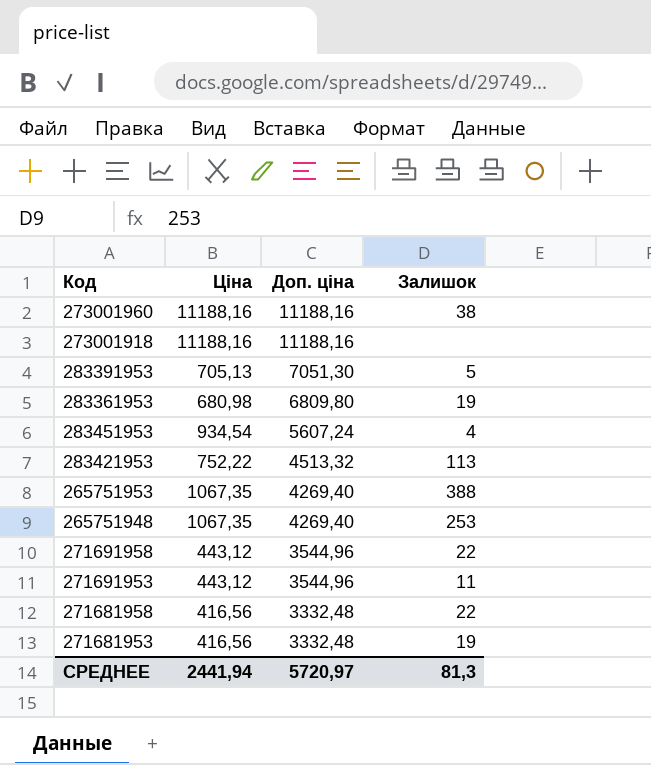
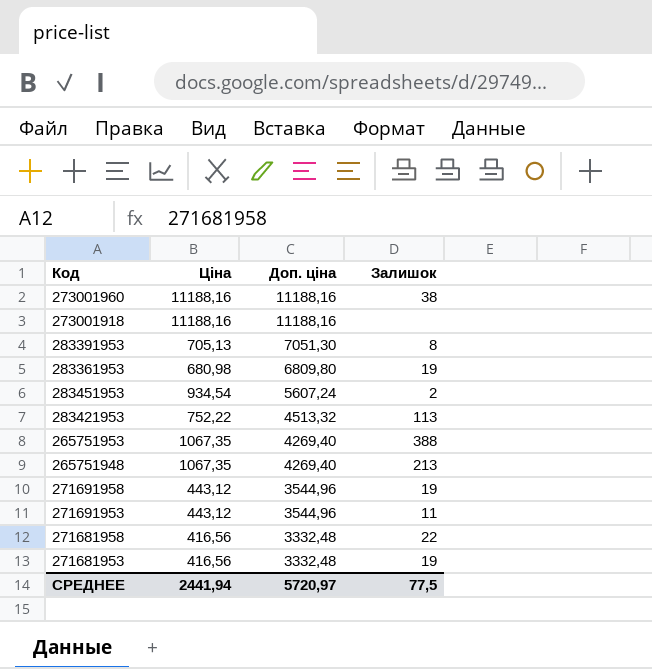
283391953 | Залишок: 5 -> 8
283451953 | Залишок: 4 -> 2
265751948 | Залишок: 253 -> 213
271691958 | Залишок: 22 -> 19
СРЕДНЕЕ | Залишок: 81,3 -> 77,5

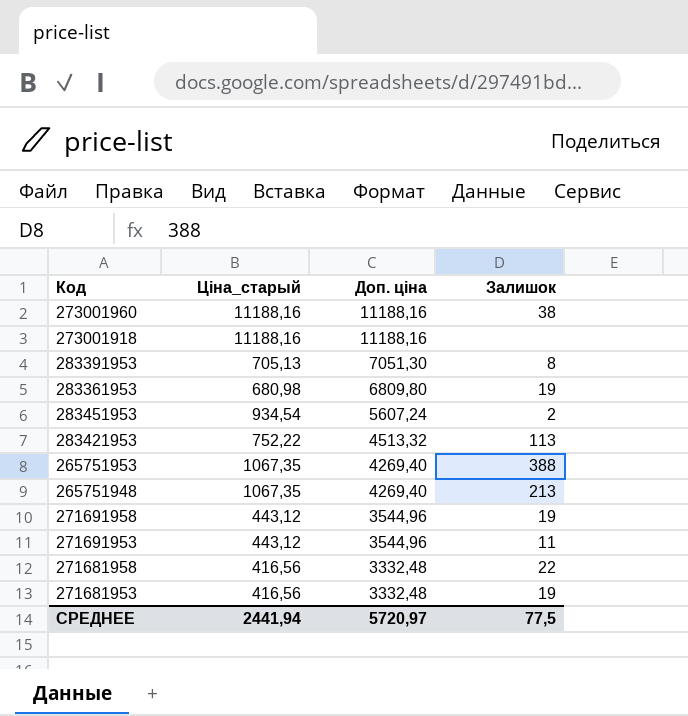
column name: Ціна -> Ціна_старый

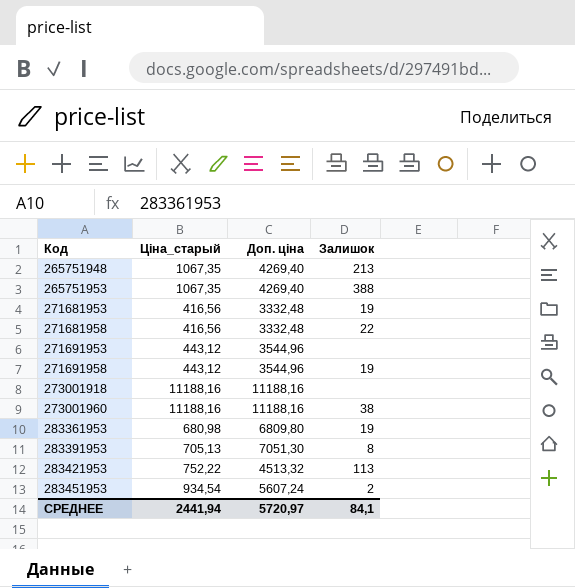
row order: Доп. ціна descending -> Код ascending
271691953 | Залишок: 11 -> none
СРЕДНЕЕ | Залишок: 77,5 -> 84,1

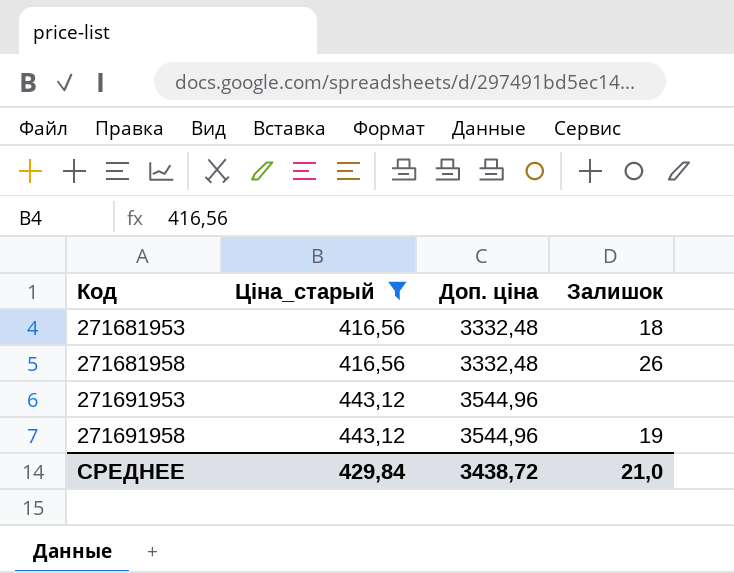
filter: none -> Ціна_старый <= 443,12
271681953 | Залишок: 19 -> 18
271681958 | Залишок: 22 -> 26
СРЕДНЕЕ | Ціна_старый: 2441,94 -> 429,84
СРЕДНЕЕ | Доп. ціна: 5720,97 -> 3438,72
СРЕДНЕЕ | Залишок: 84,1 -> 21,0

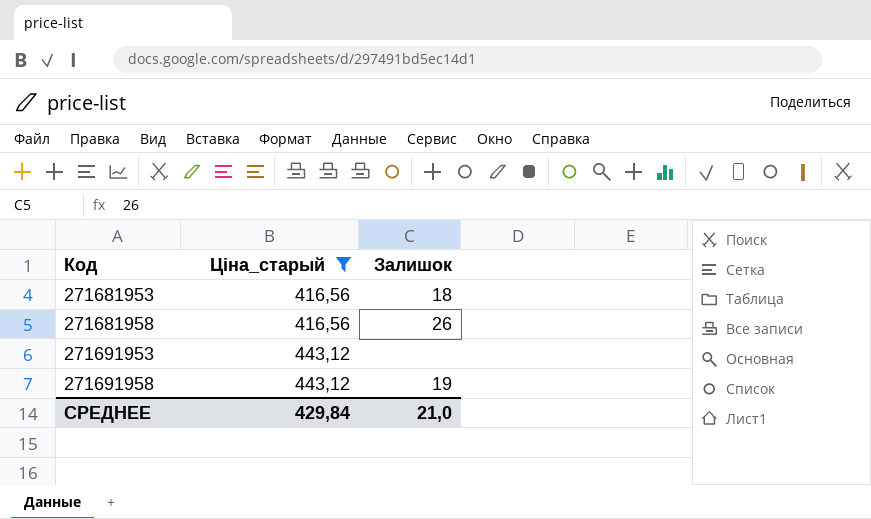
column Доп. ціна | position: 3 -> none

